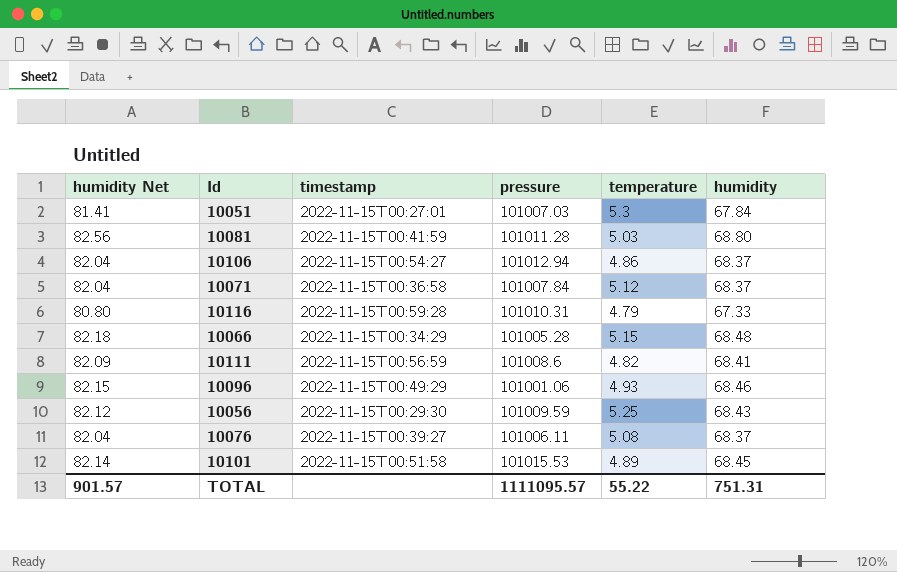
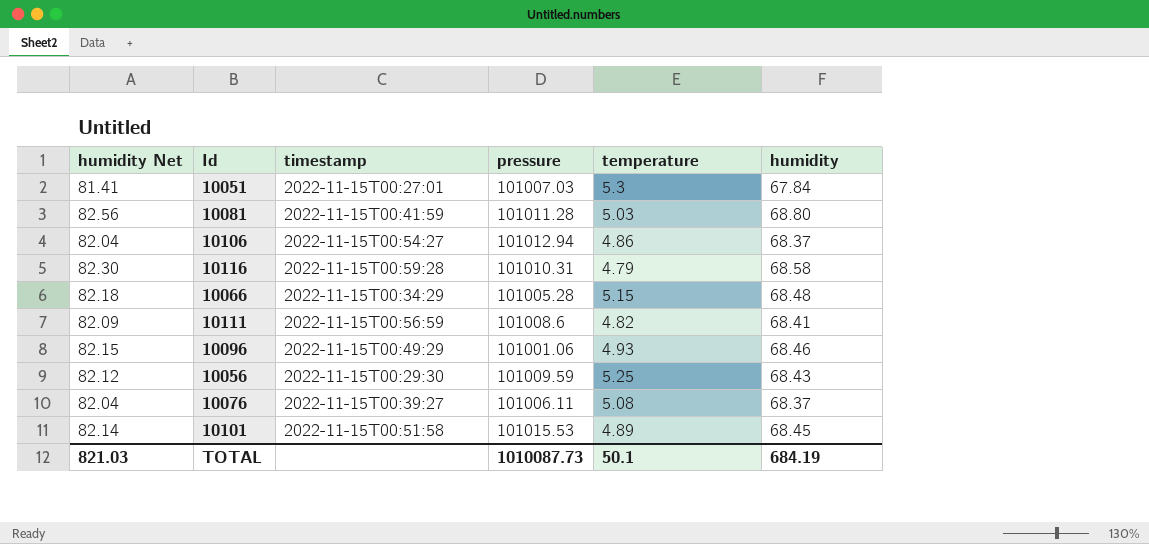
row 10071: 82.04 | 2022-11-15T00:36:58 | 101007.84 | 5.12 | 68.37 -> none
10116 | humidity Net: 80.80 -> 82.30
10116 | humidity: 67.33 -> 68.58
TOTAL | humidity Net: 901.57 -> 821.03
TOTAL | pressure: 1111095.57 -> 1010087.73
TOTAL | temperature: 55.22 -> 50.1
TOTAL | humidity: 751.31 -> 684.19

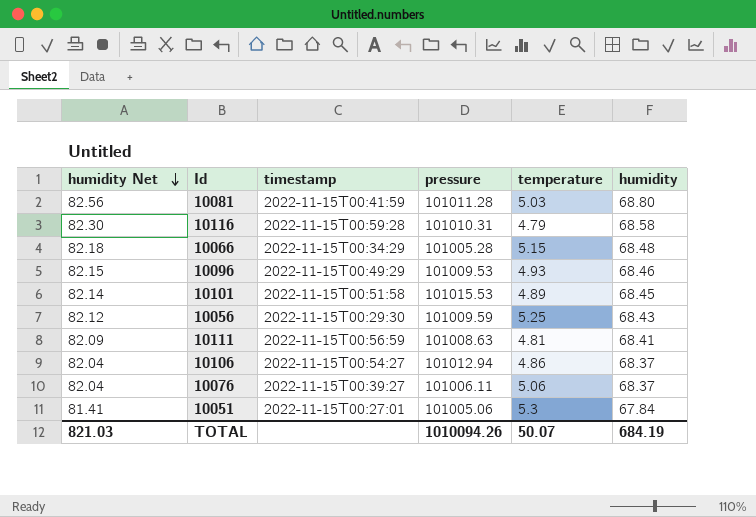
row order: none -> humidity Net descending
10096 | pressure: 101001.06 -> 101009.53
10111 | pressure: 101008.6 -> 101008.63
10111 | temperature: 4.82 -> 4.81
10076 | temperature: 5.08 -> 5.06
10051 | pressure: 101007.03 -> 101005.06
TOTAL | pressure: 1010087.73 -> 1010094.26
TOTAL | temperature: 50.1 -> 50.07

